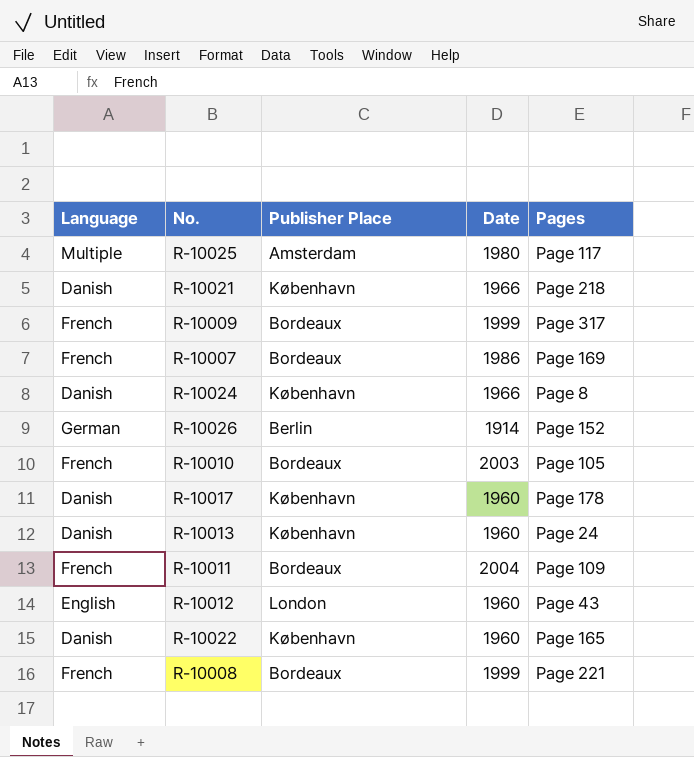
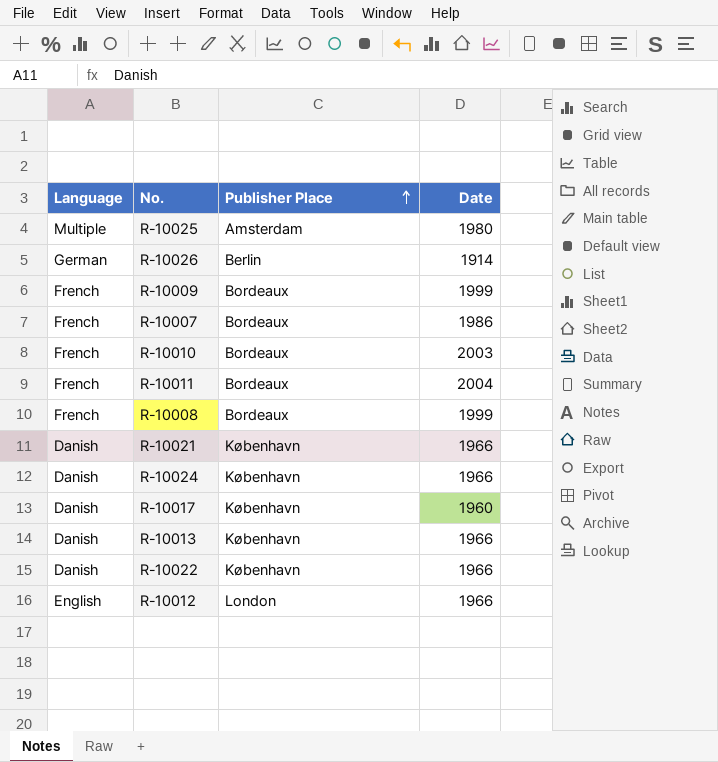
row order: none -> Publisher Place ascending
column Pages | position: 5 -> none
R-10013 | Date: 1960 -> 1966
R-10022 | Date: 1960 -> 1966
R-10012 | Date: 1960 -> 1966

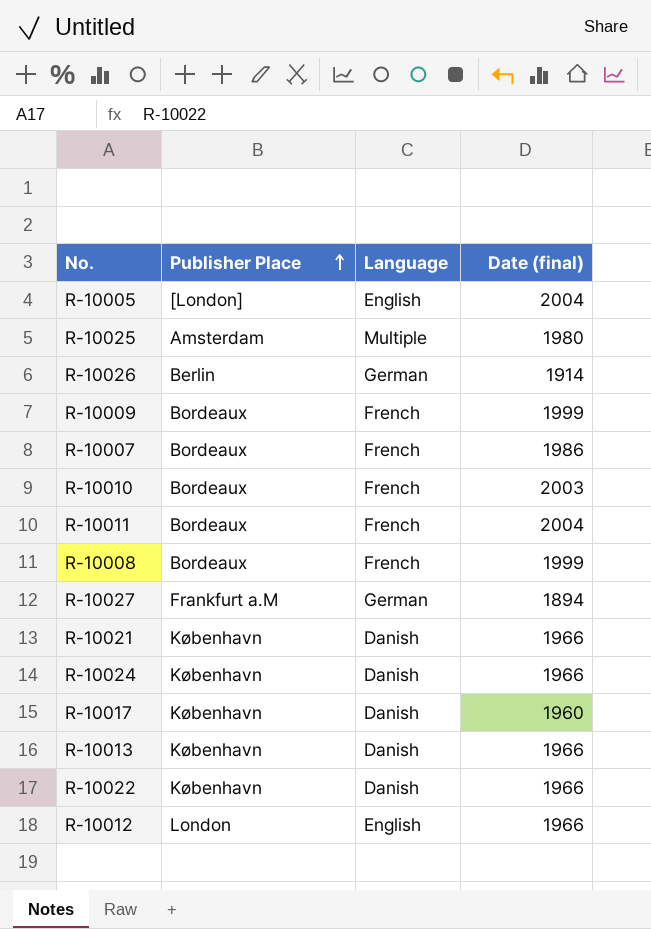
column Language | position: 1 -> 3
column name: Date -> Date (final)
row R-10005: none -> [London] | English | 2004
row R-10027: none -> Frankfurt a.M | German | 1894

